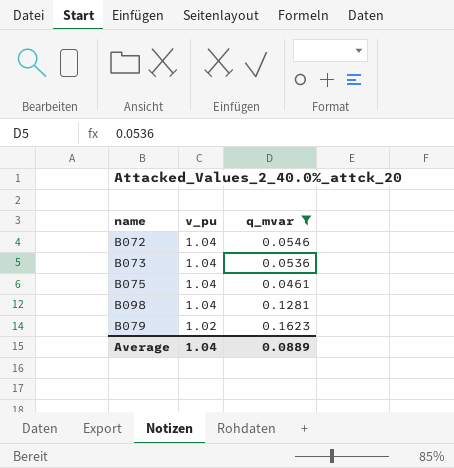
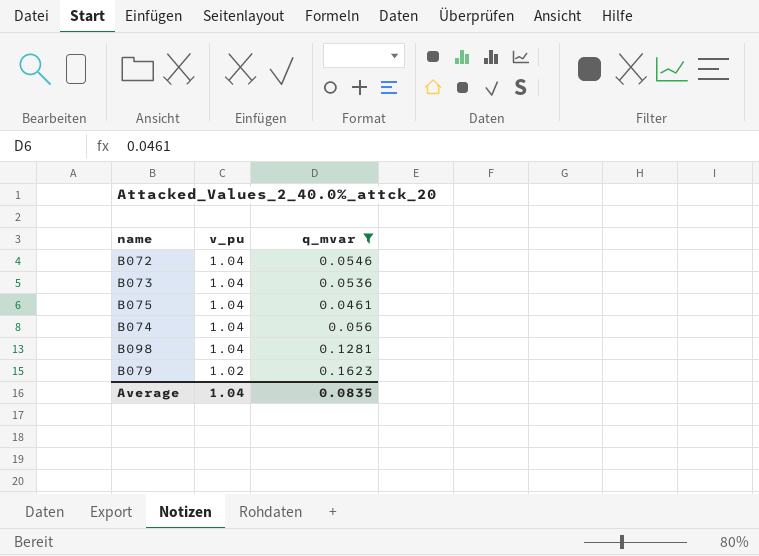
row B074: none -> 1.04 | 0.056
Average | q_mvar: 0.0889 -> 0.0835

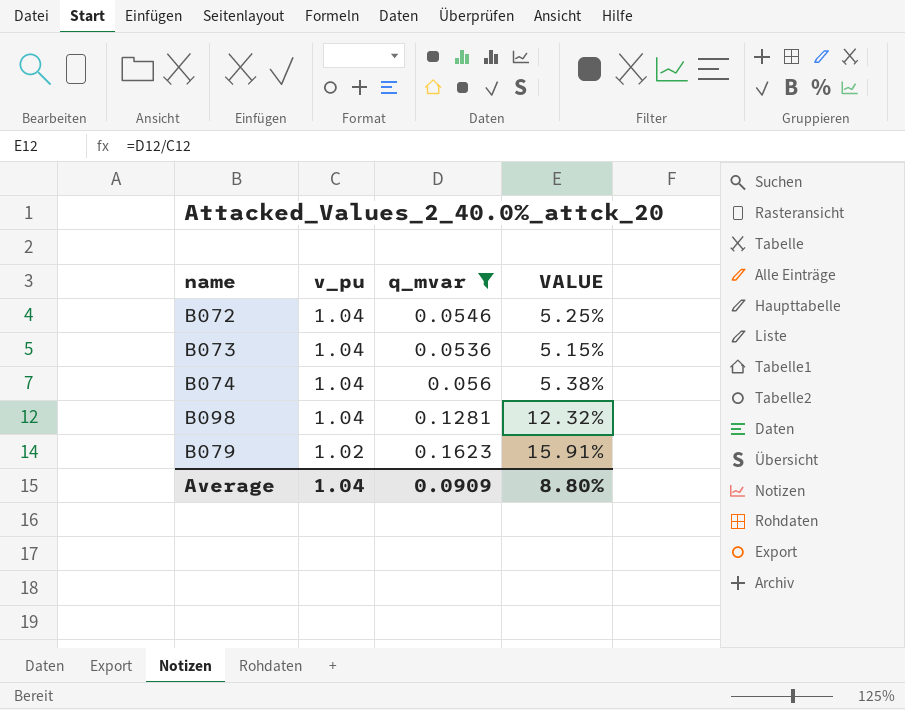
column VALUE | formula: none -> [q_mvar] / [v_pu]
row B075: 1.04 | 0.0461 -> none
Average | q_mvar: 0.0835 -> 0.0909

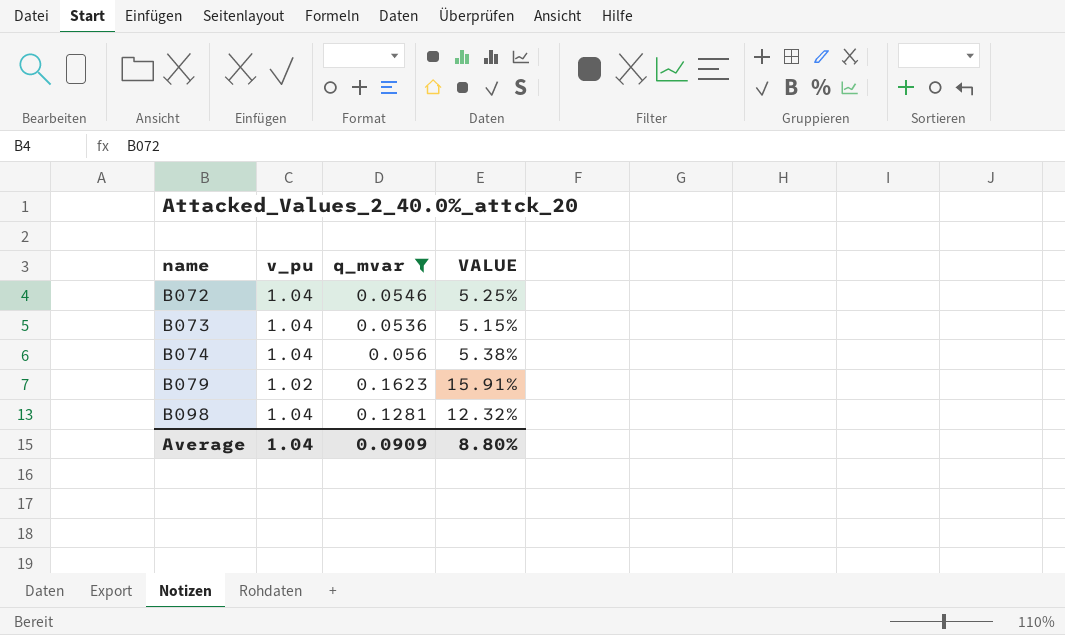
row order: v_pu descending -> name ascending

